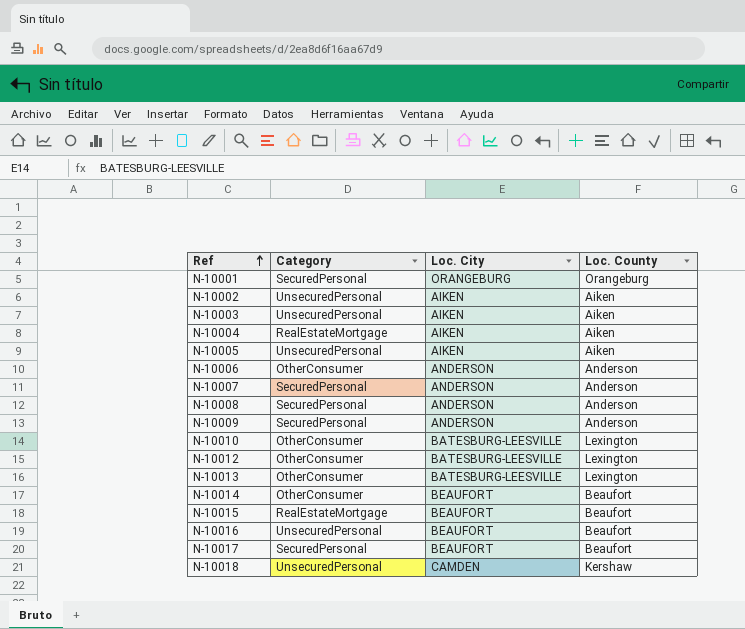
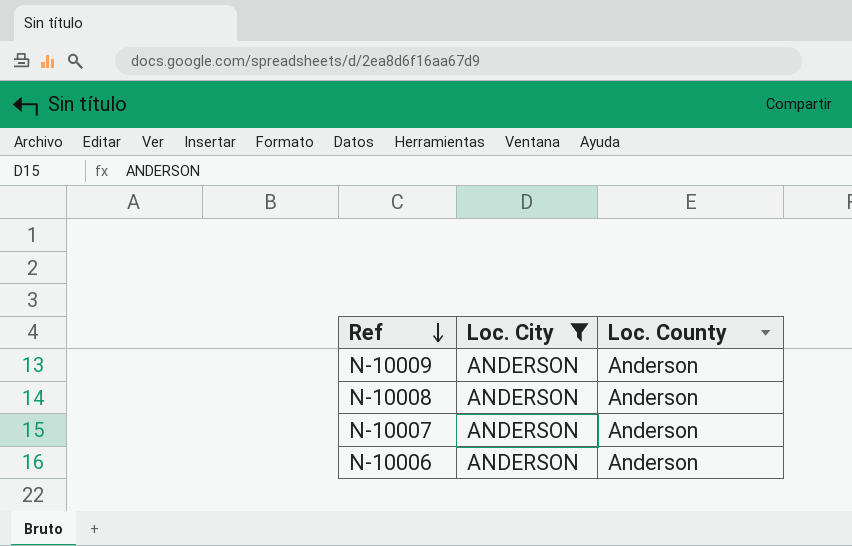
filter: none -> Loc. City = ANDERSON
row order: Ref ascending -> Ref descending
column Category | position: 2 -> none

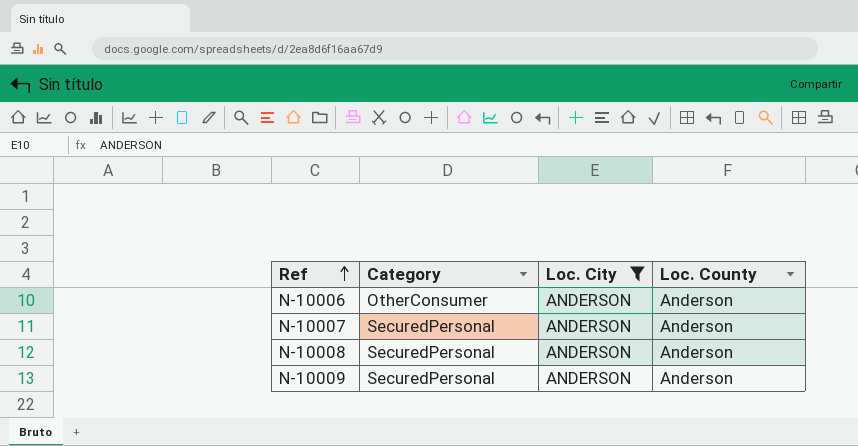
row order: Ref descending -> Ref ascending
column Category | position: none -> 2

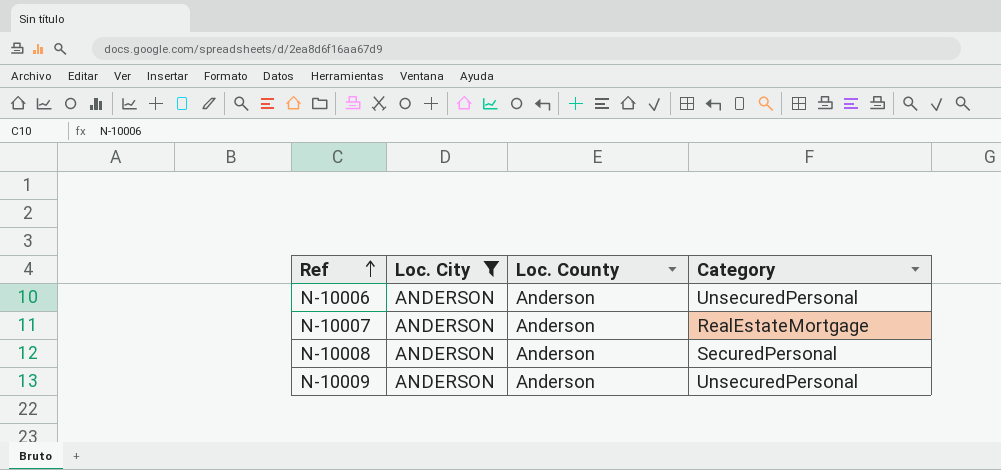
column Category | position: 2 -> 4
N-10006 | Category: OtherConsumer -> UnsecuredPersonal
N-10007 | Category: SecuredPersonal -> RealEstateMortgage
N-10009 | Category: SecuredPersonal -> UnsecuredPersonal

